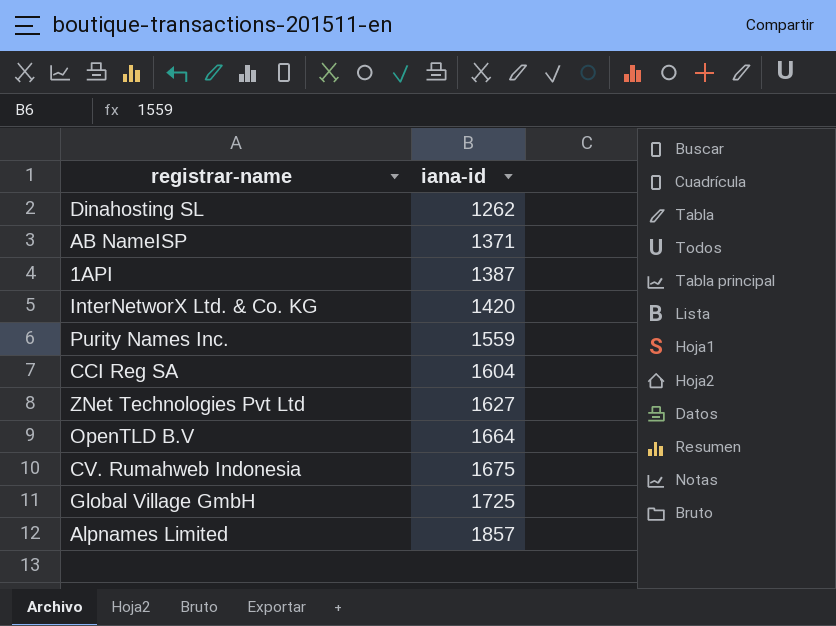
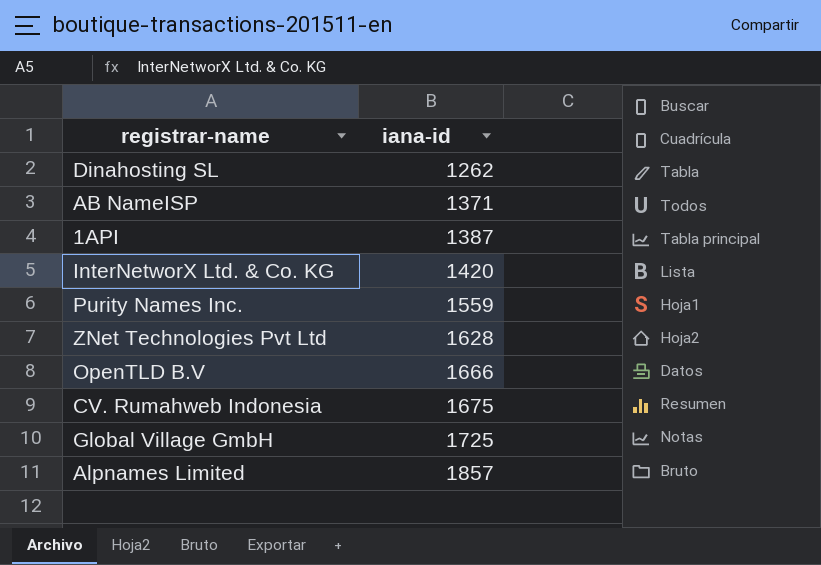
row CCI Reg SA: 1604 -> none
ZNet Technologies Pvt Ltd | iana-id: 1627 -> 1628
OpenTLD B.V | iana-id: 1664 -> 1666

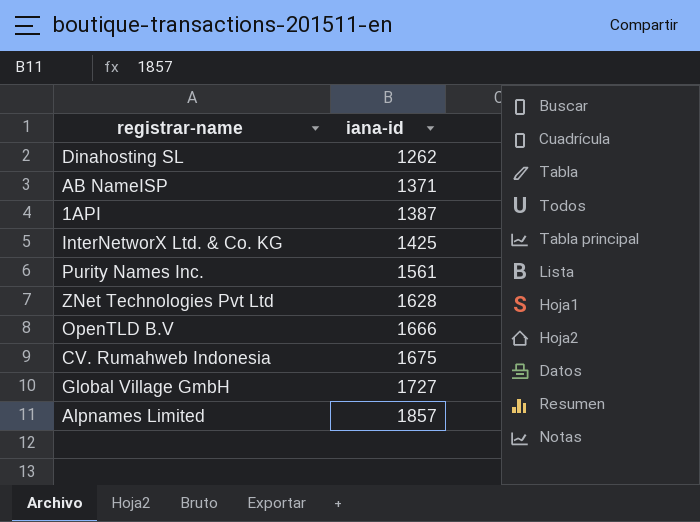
InterNetworX Ltd. & Co. KG | iana-id: 1420 -> 1425
Purity Names Inc. | iana-id: 1559 -> 1561
Global Village GmbH | iana-id: 1725 -> 1727

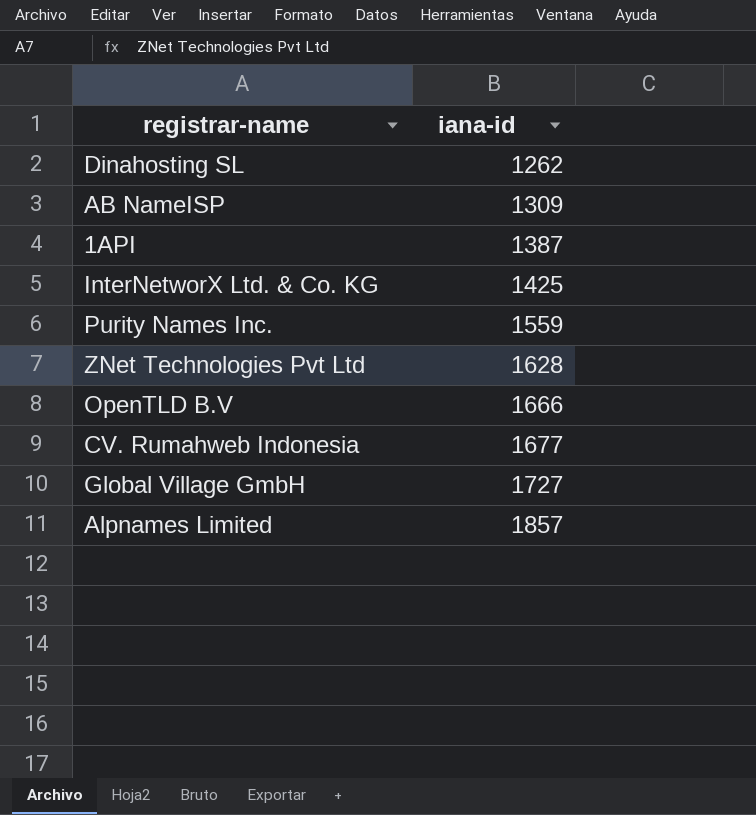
AB NameISP | iana-id: 1371 -> 1309
Purity Names Inc. | iana-id: 1561 -> 1559
CV. Rumahweb Indonesia | iana-id: 1675 -> 1677

